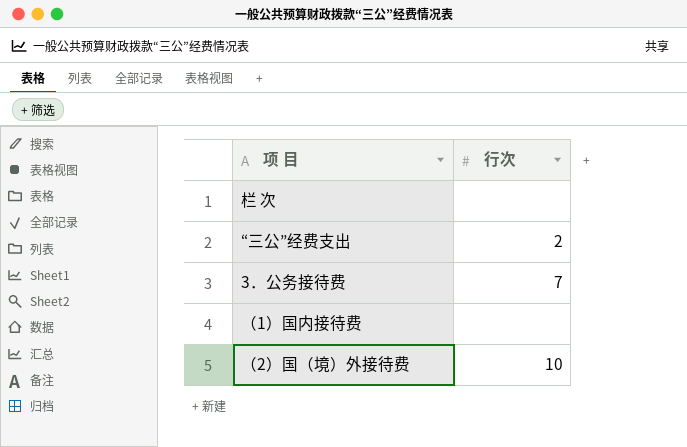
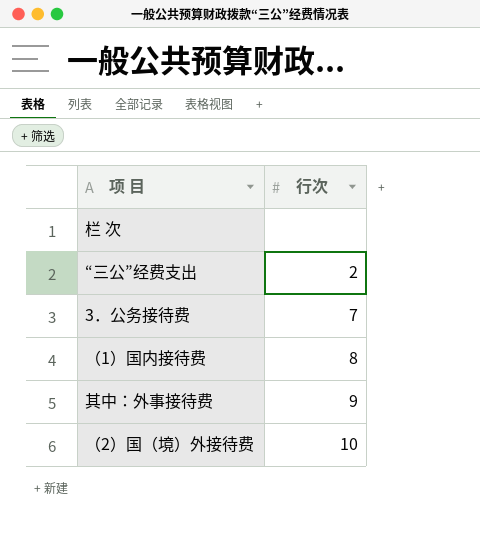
（1）国内接待费 | 行次: none -> 8
row 其中：外事接待费: none -> 9

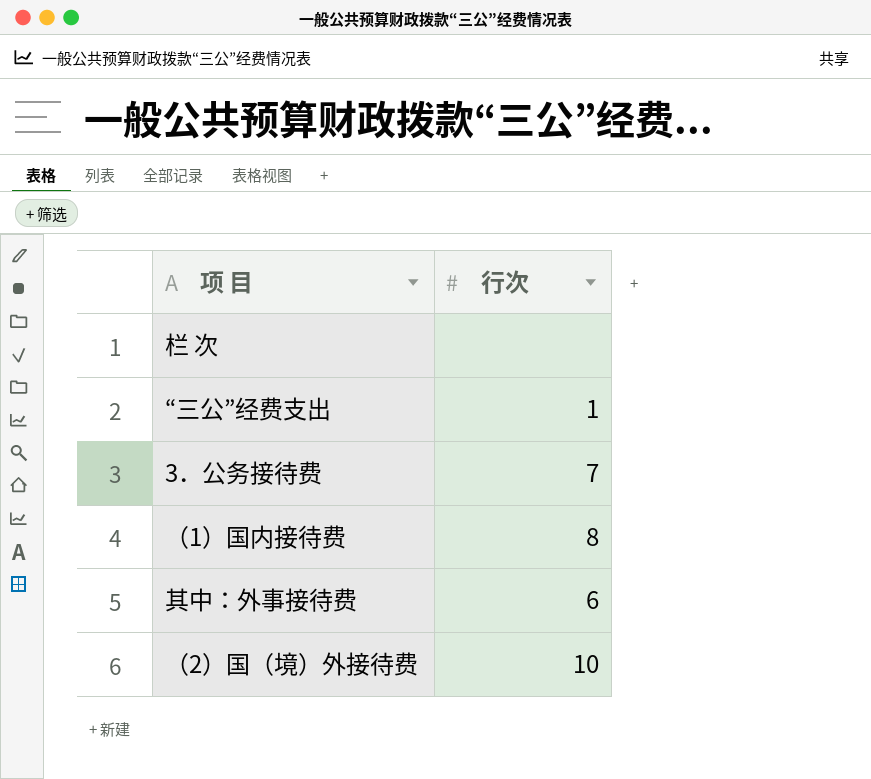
“三公”经费支出 | 行次: 2 -> 1
其中：外事接待费 | 行次: 9 -> 6

